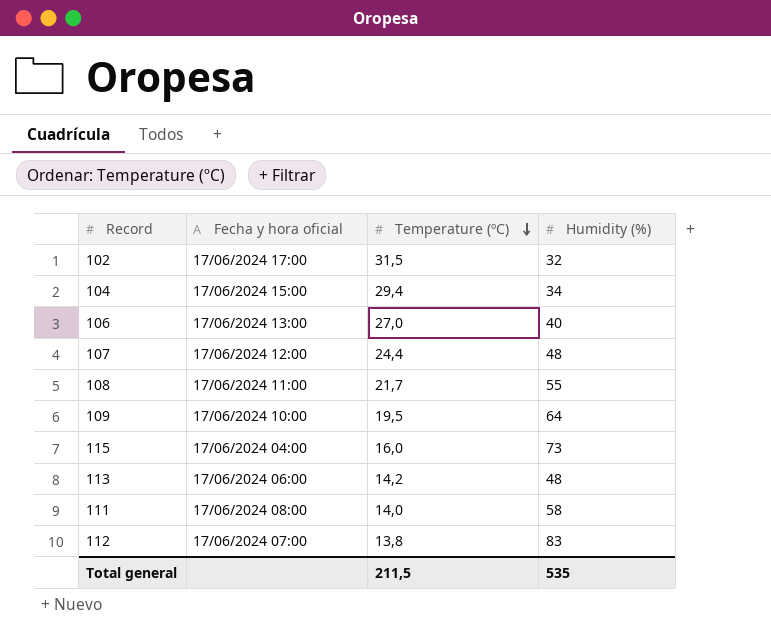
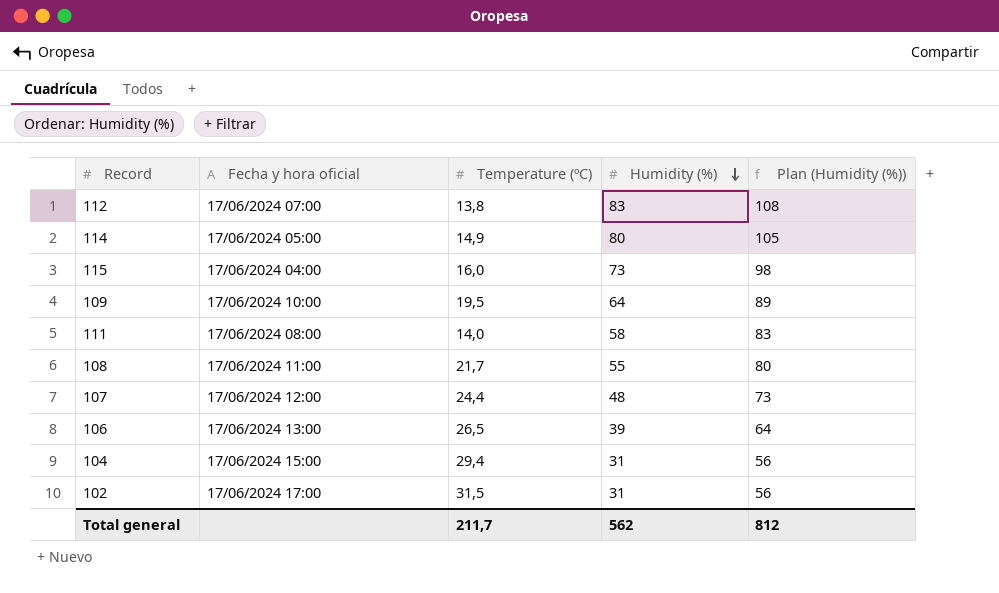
row order: Temperature (ºC) descending -> Humidity (%) descending
column Plan (Humidity (%)) | formula: none -> [Humidity (%)] + 25
row 113: 17/06/2024 06:00 | 14,2 | 48 -> none
row 114: none -> 17/06/2024 05:00 | 14,9 | 80 | 105
106 | Temperature (ºC): 27,0 -> 26,5
106 | Humidity (%): 40 -> 39
104 | Humidity (%): 34 -> 31
102 | Humidity (%): 32 -> 31
Total general | Temperature (ºC): 211,5 -> 211,7
Total general | Humidity (%): 535 -> 562

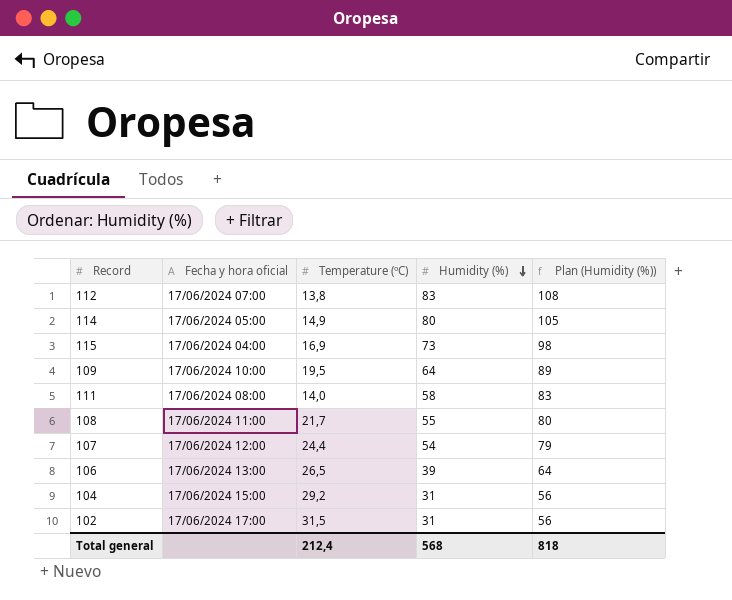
115 | Temperature (ºC): 16,0 -> 16,9
107 | Humidity (%): 48 -> 54
107 | Plan (Humidity (%)): 73 -> 79
104 | Temperature (ºC): 29,4 -> 29,2
Total general | Temperature (ºC): 211,7 -> 212,4
Total general | Humidity (%): 562 -> 568
Total general | Plan (Humidity (%)): 812 -> 818

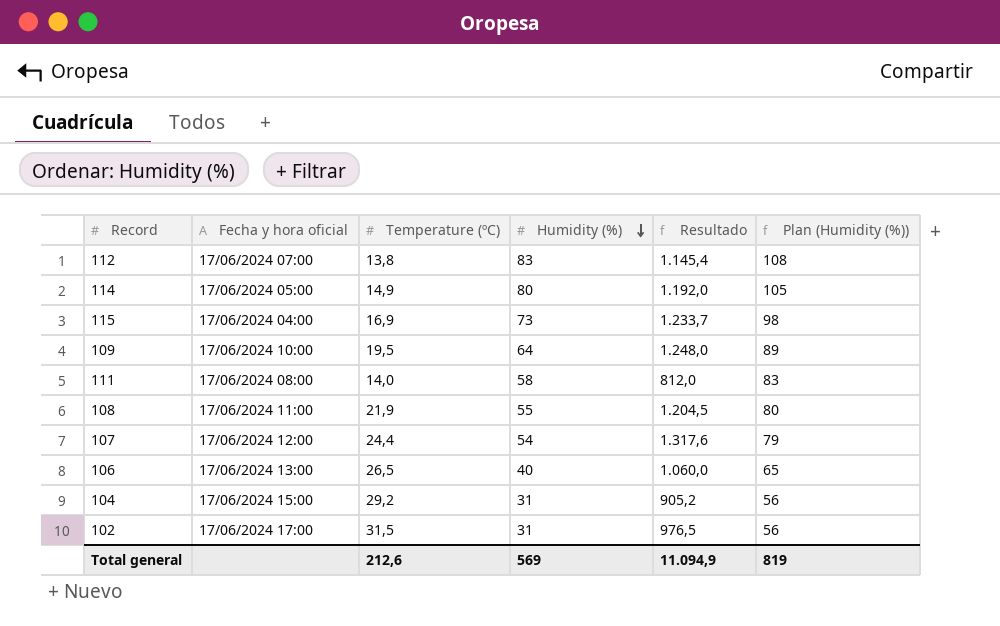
column Resultado | formula: none -> [Temperature (ºC)] * [Humidity (%)]
108 | Temperature (ºC): 21,7 -> 21,9
106 | Humidity (%): 39 -> 40
106 | Plan (Humidity (%)): 64 -> 65
Total general | Temperature (ºC): 212,4 -> 212,6
Total general | Humidity (%): 568 -> 569
Total general | Plan (Humidity (%)): 818 -> 819

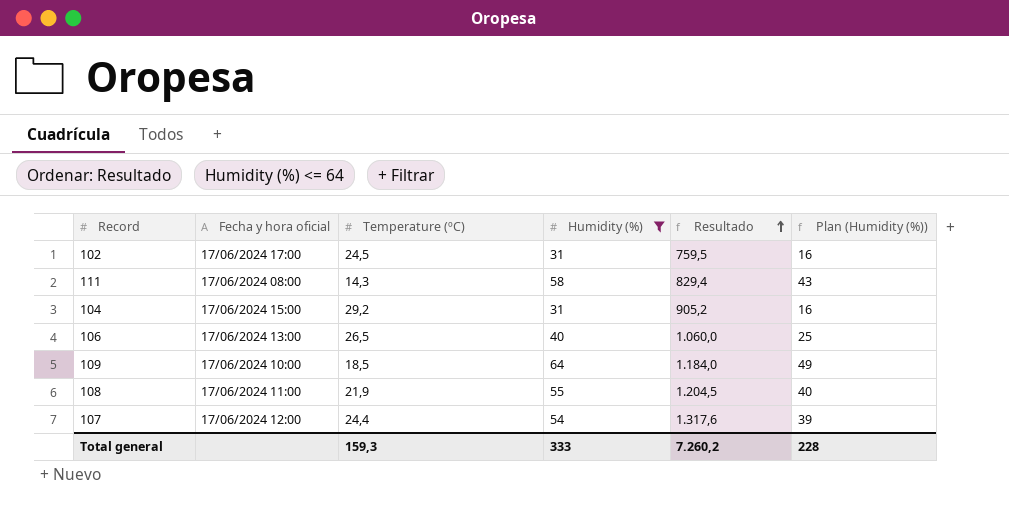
filter: none -> Humidity (%) <= 64
row order: Humidity (%) descending -> Resultado ascending
column Plan (Humidity (%)) | formula: [Humidity (%)] + 25 -> [Humidity (%)] - 15
102 | Temperature (ºC): 31,5 -> 24,5
102 | Resultado: 976,5 -> 759,5
111 | Temperature (ºC): 14,0 -> 14,3
111 | Resultado: 812,0 -> 829,4
109 | Temperature (ºC): 19,5 -> 18,5
109 | Resultado: 1.248,0 -> 1.184,0
Total general | Temperature (ºC): 212,6 -> 159,3
Total general | Humidity (%): 569 -> 333
Total general | Resultado: 11.094,9 -> 7.260,2
Total general | Plan (Humidity (%)): 819 -> 228

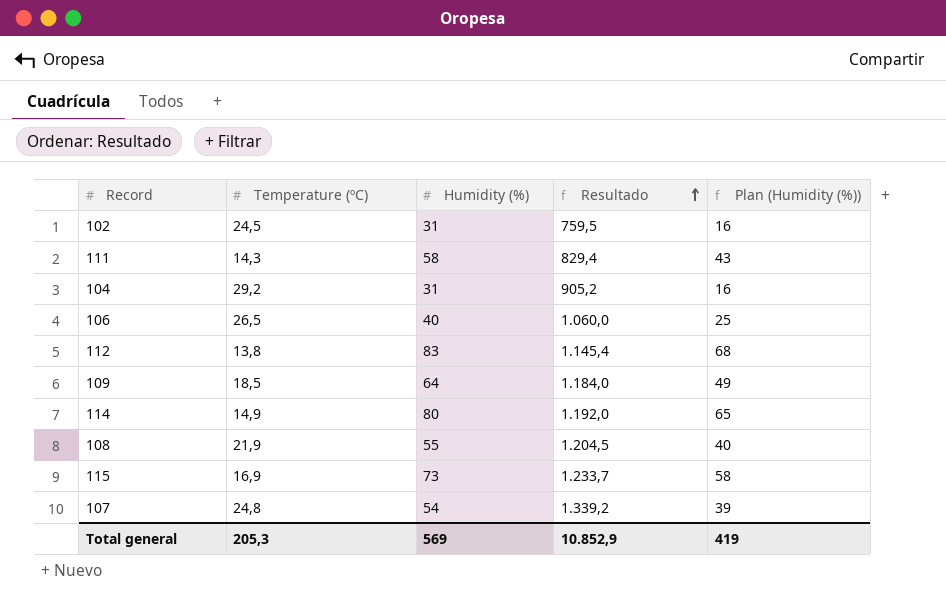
filter: Humidity (%) <= 64 -> none
column Fecha y hora oficial | position: 2 -> none
107 | Temperature (ºC): 24,4 -> 24,8
107 | Resultado: 1.317,6 -> 1.339,2
Total general | Temperature (ºC): 159,3 -> 205,3
Total general | Humidity (%): 333 -> 569
Total general | Resultado: 7.260,2 -> 10.852,9
Total general | Plan (Humidity (%)): 228 -> 419

